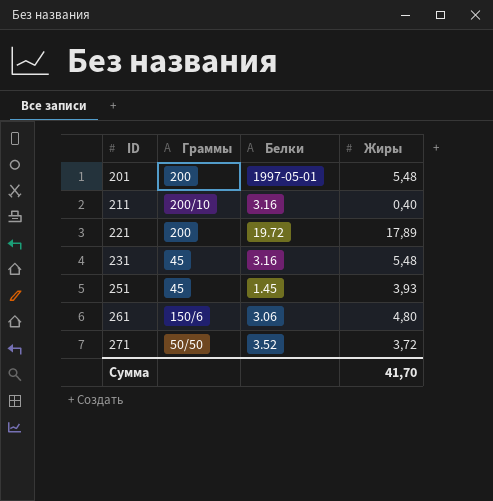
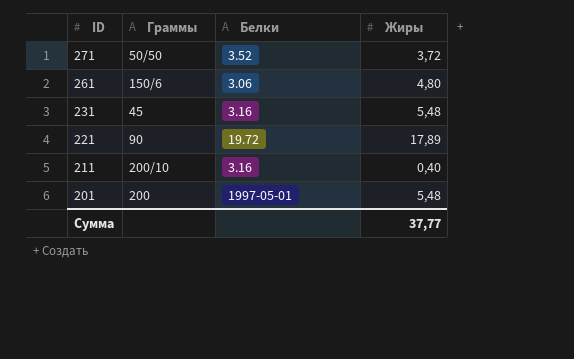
row order: ID ascending -> ID descending
row 251: 45 | 1.45 | 3,93 -> none
221 | Граммы: 200 -> 90
Сумма | Жиры: 41,70 -> 37,77

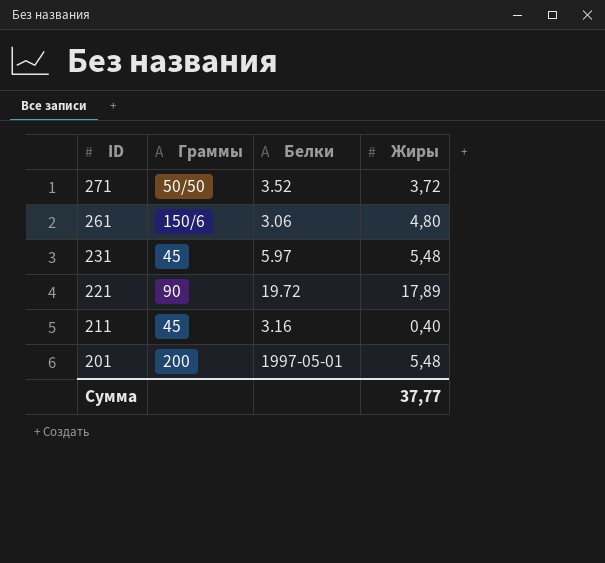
231 | Белки: 3.16 -> 5.97
211 | Граммы: 200/10 -> 45

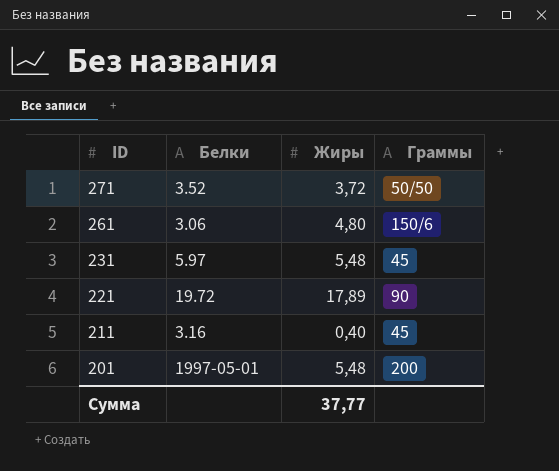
column Граммы | position: 2 -> 4

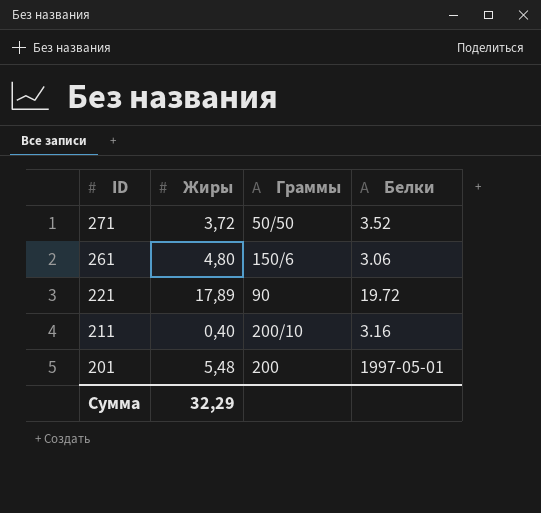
column Белки | position: 2 -> 4
row 231: 5.97 | 5,48 | 45 -> none
211 | Граммы: 45 -> 200/10
Сумма | Жиры: 37,77 -> 32,29

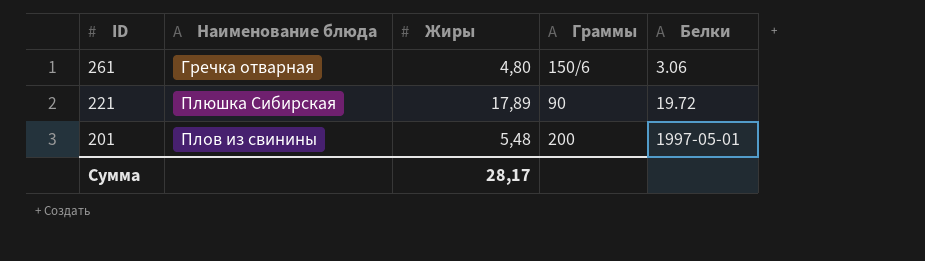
column Наименование блюда | position: none -> 2
row 271: 3,72 | 50/50 | 3.52 -> none
row 211: 0,40 | 200/10 | 3.16 -> none
Сумма | Жиры: 32,29 -> 28,17

